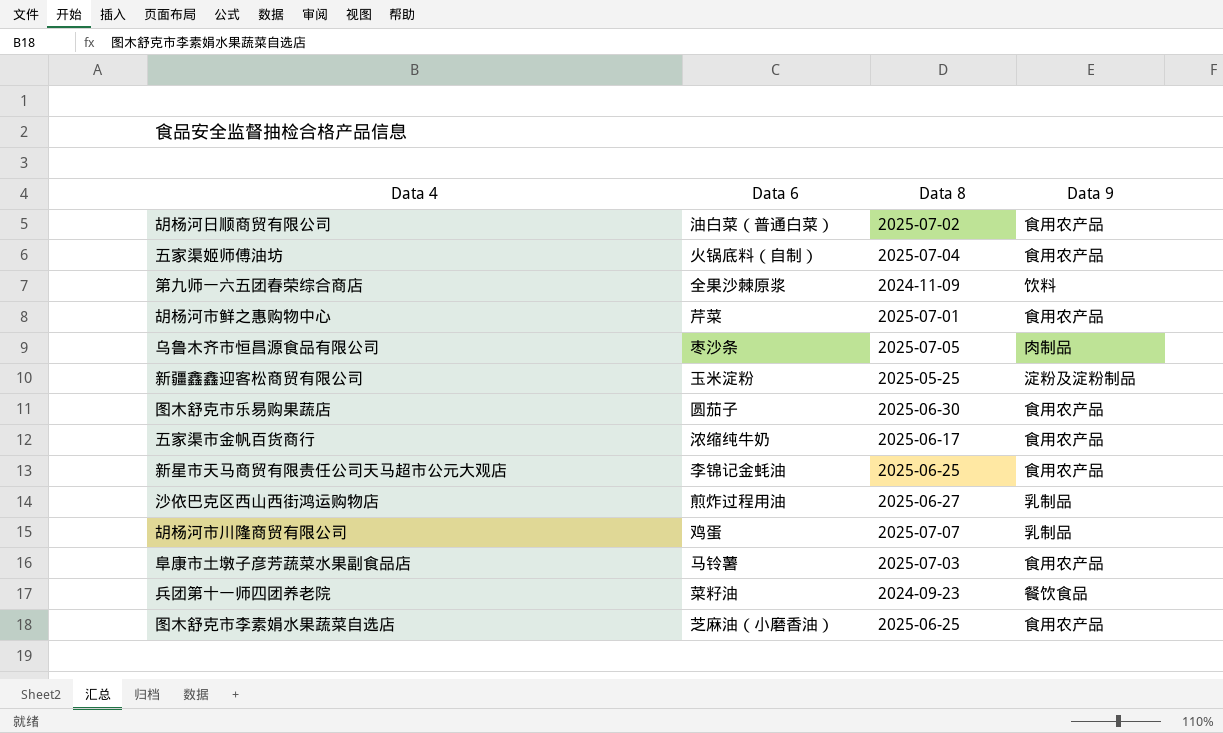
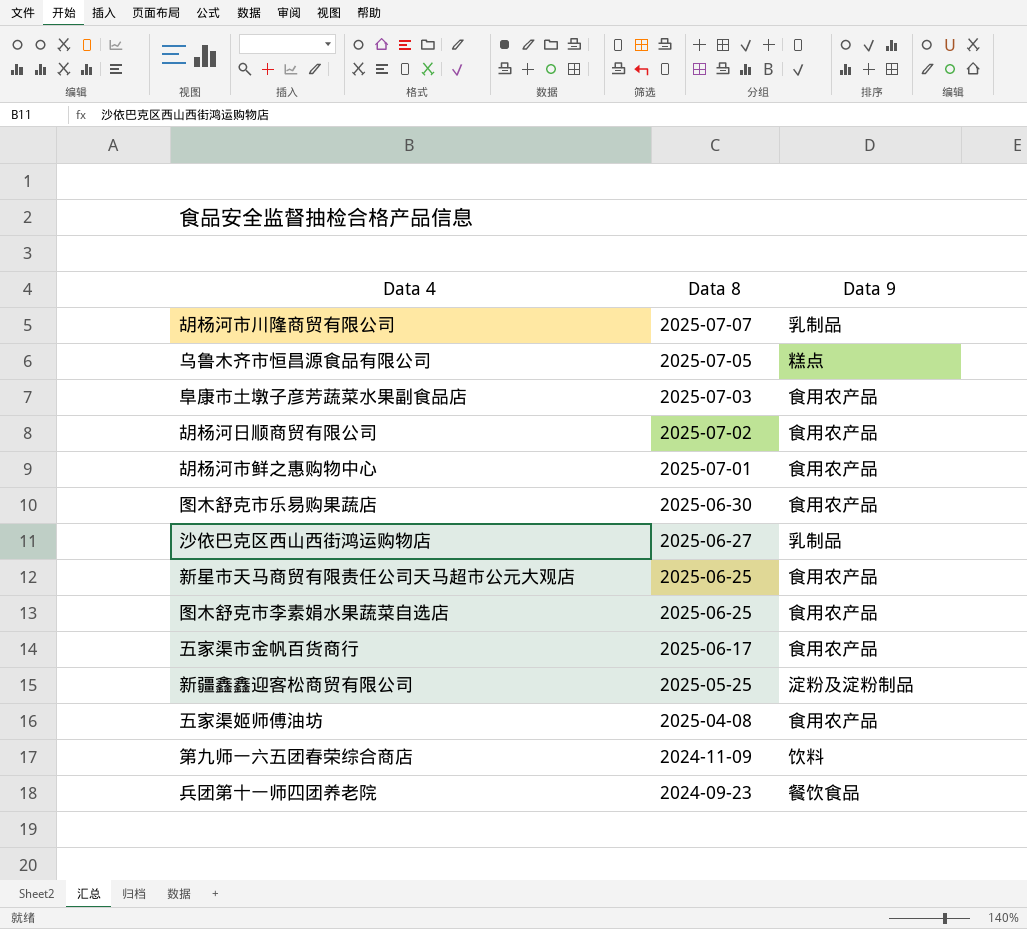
row order: none -> Data 8 descending
column Data 6 | position: 2 -> none
乌鲁木齐市恒昌源食品有限公司 | Data 9: 肉制品 -> 糕点
五家渠姬师傅油坊 | Data 8: 2025-07-04 -> 2025-04-08

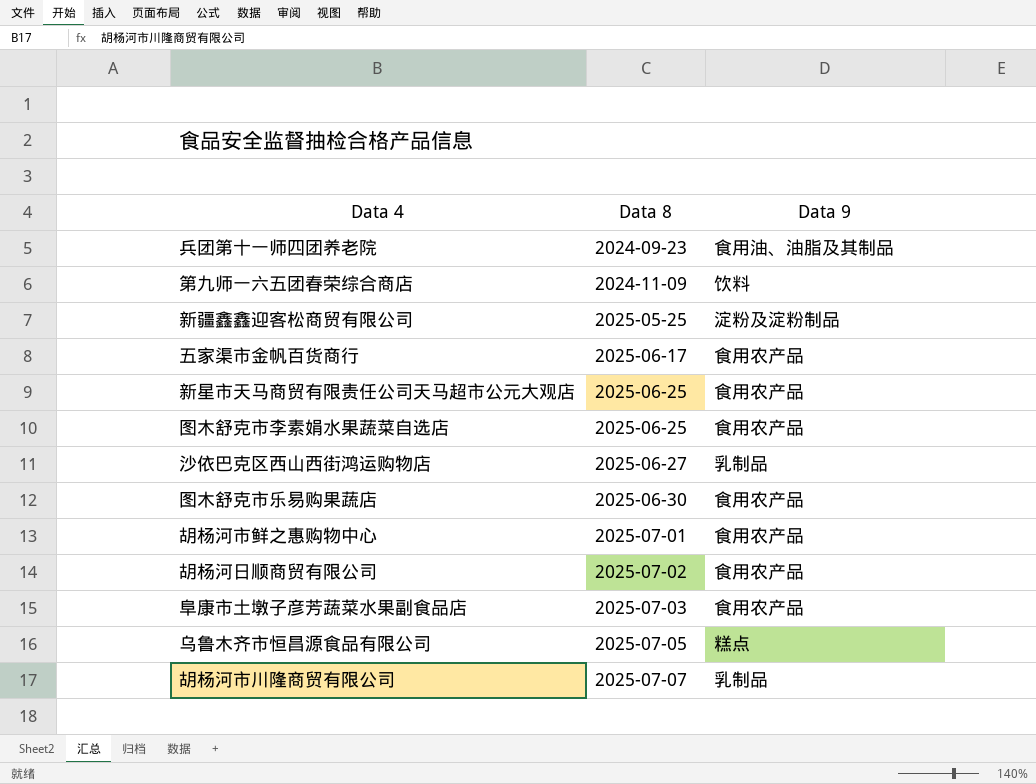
row order: Data 8 descending -> Data 8 ascending
row 五家渠姬师傅油坊: 2025-04-08 | 食用农产品 -> none
兵团第十一师四团养老院 | Data 9: 餐饮食品 -> 食用油、油脂及其制品

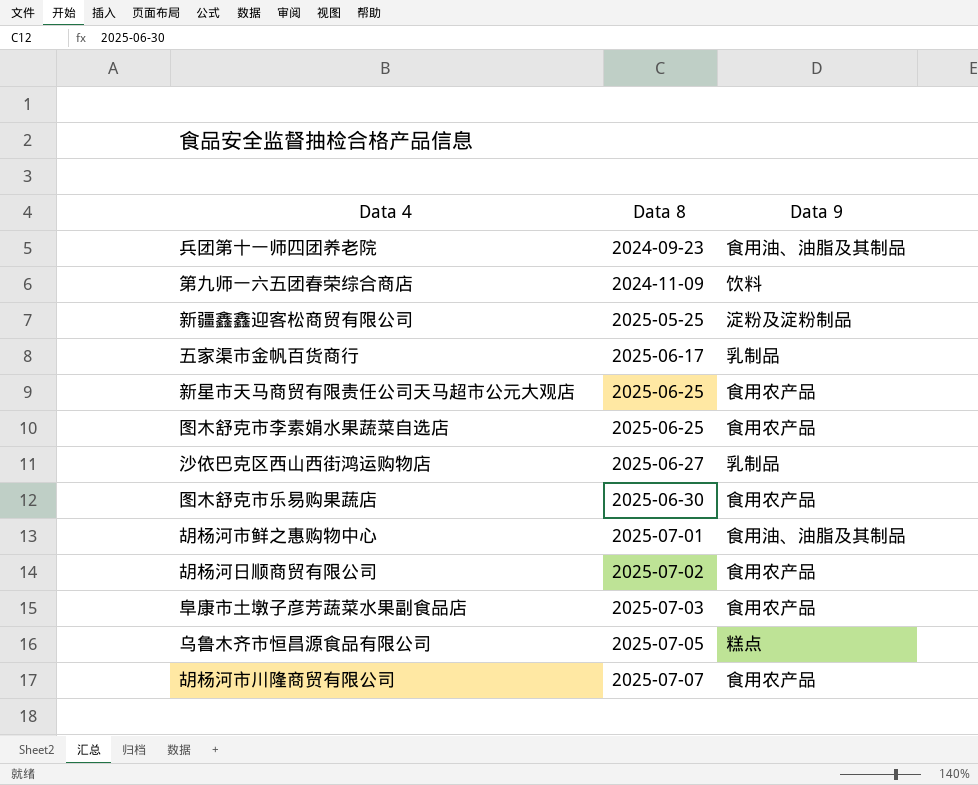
五家渠市金帆百货商行 | Data 9: 食用农产品 -> 乳制品
胡杨河市鲜之惠购物中心 | Data 9: 食用农产品 -> 食用油、油脂及其制品
胡杨河市川隆商贸有限公司 | Data 9: 乳制品 -> 食用农产品

